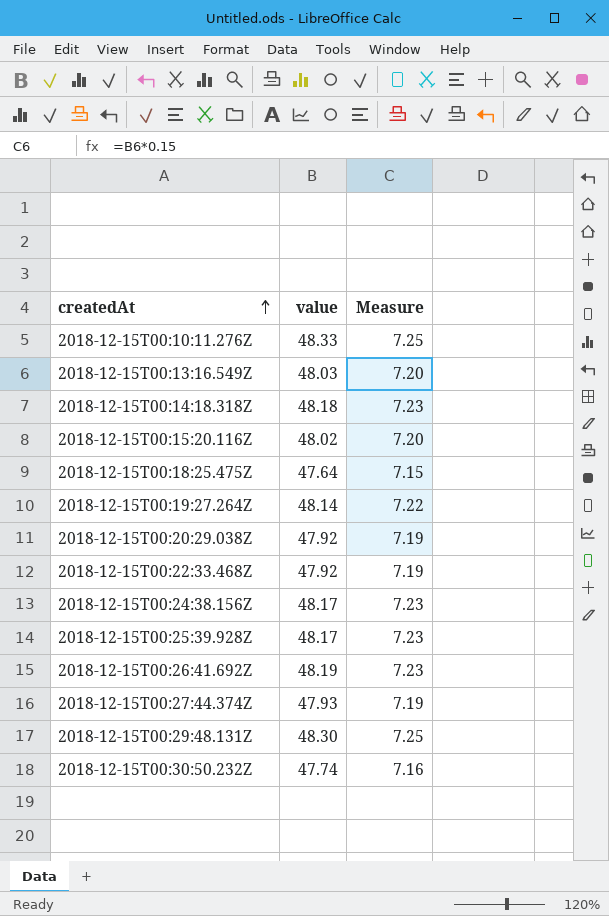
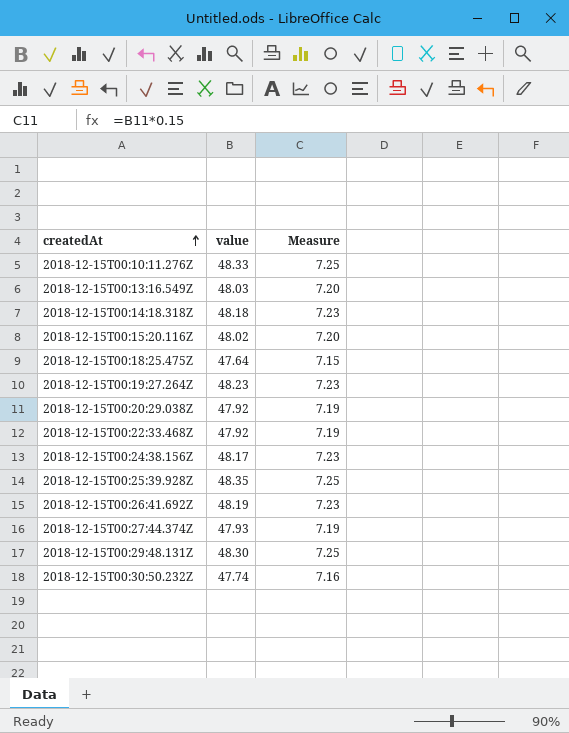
2018-12-15T00:19:27.264Z | value: 48.14 -> 48.23
2018-12-15T00:19:27.264Z | Measure: 7.22 -> 7.23
2018-12-15T00:25:39.928Z | value: 48.17 -> 48.35
2018-12-15T00:25:39.928Z | Measure: 7.23 -> 7.25

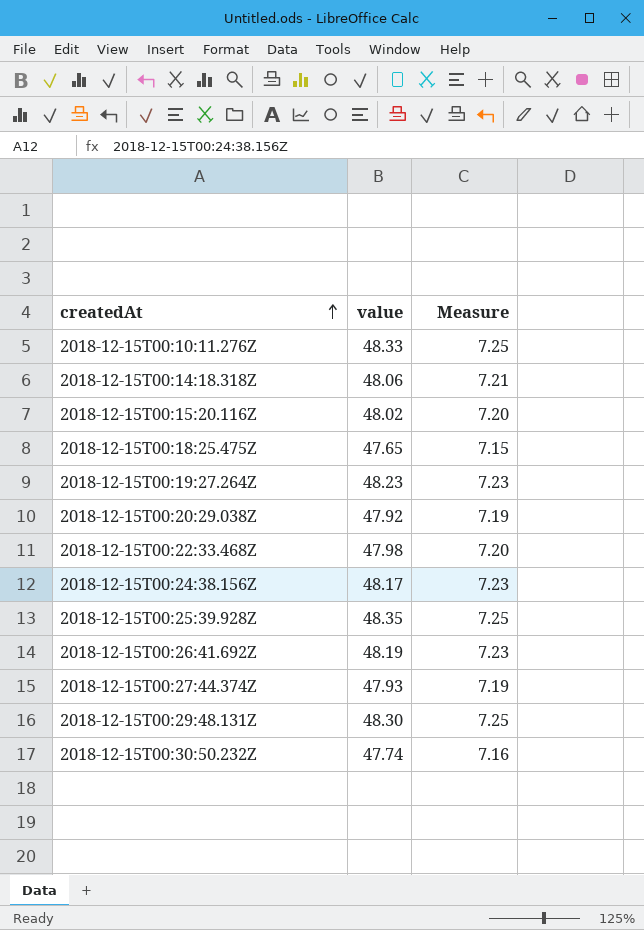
row 2018-12-15T00:13:16.549Z: 48.03 | 7.20 -> none
2018-12-15T00:14:18.318Z | value: 48.18 -> 48.06
2018-12-15T00:14:18.318Z | Measure: 7.23 -> 7.21
2018-12-15T00:18:25.475Z | value: 47.64 -> 47.65
2018-12-15T00:22:33.468Z | value: 47.92 -> 47.98
2018-12-15T00:22:33.468Z | Measure: 7.19 -> 7.20

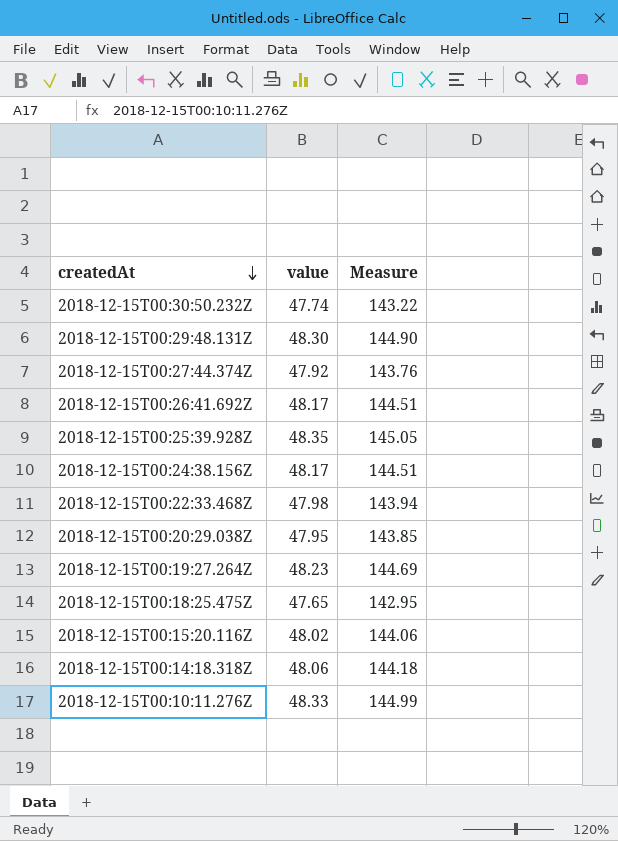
row order: createdAt ascending -> createdAt descending
column Measure | formula: [value] * 0.15 -> [value] * 3
2018-12-15T00:27:44.374Z | value: 47.93 -> 47.92
2018-12-15T00:26:41.692Z | value: 48.19 -> 48.17
2018-12-15T00:20:29.038Z | value: 47.92 -> 47.95

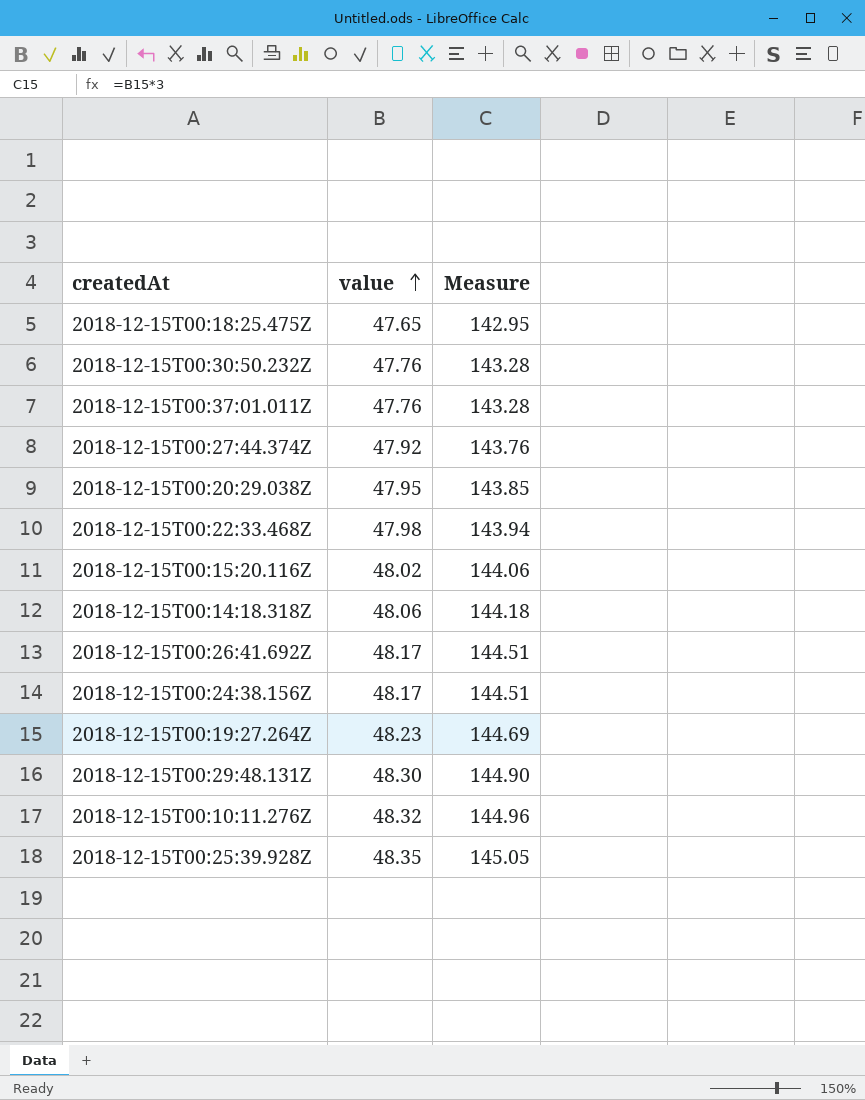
row order: createdAt descending -> value ascending
2018-12-15T00:30:50.232Z | value: 47.74 -> 47.76
2018-12-15T00:30:50.232Z | Measure: 143.22 -> 143.28
row 2018-12-15T00:37:01.011Z: none -> 47.76 | 143.28
2018-12-15T00:10:11.276Z | value: 48.33 -> 48.32
2018-12-15T00:10:11.276Z | Measure: 144.99 -> 144.96

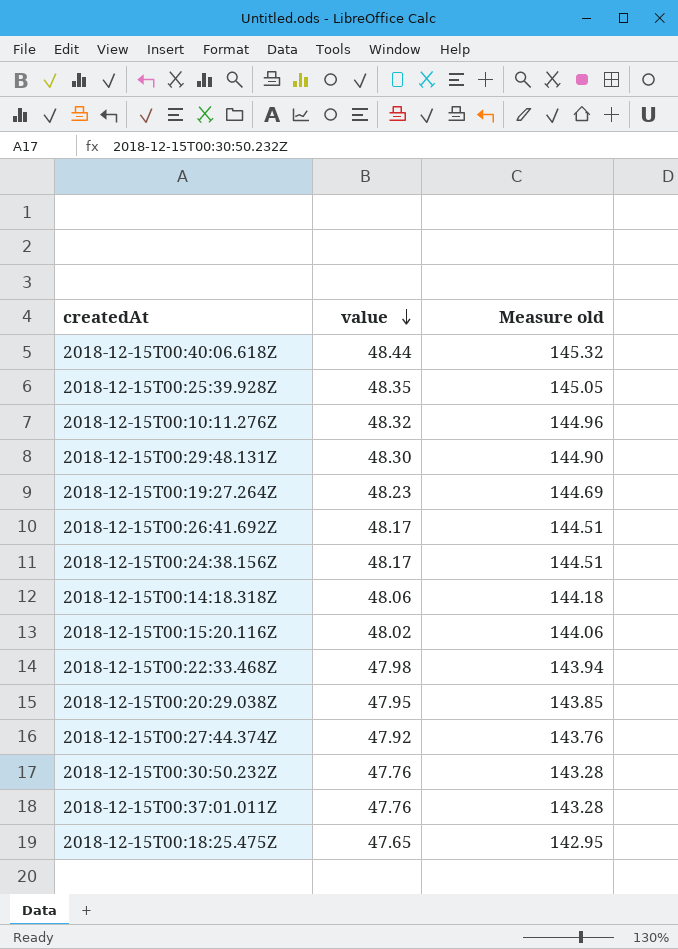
row order: value ascending -> value descending
column name: Measure -> Measure old
row 2018-12-15T00:40:06.618Z: none -> 48.44 | 145.32

